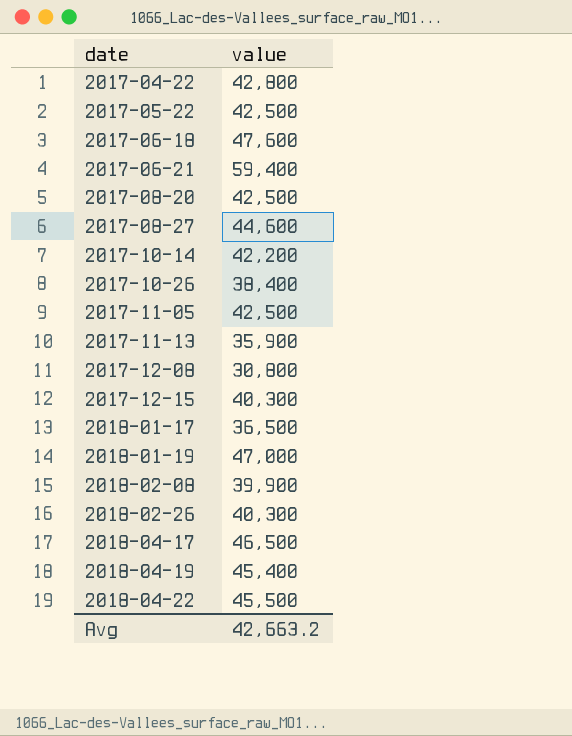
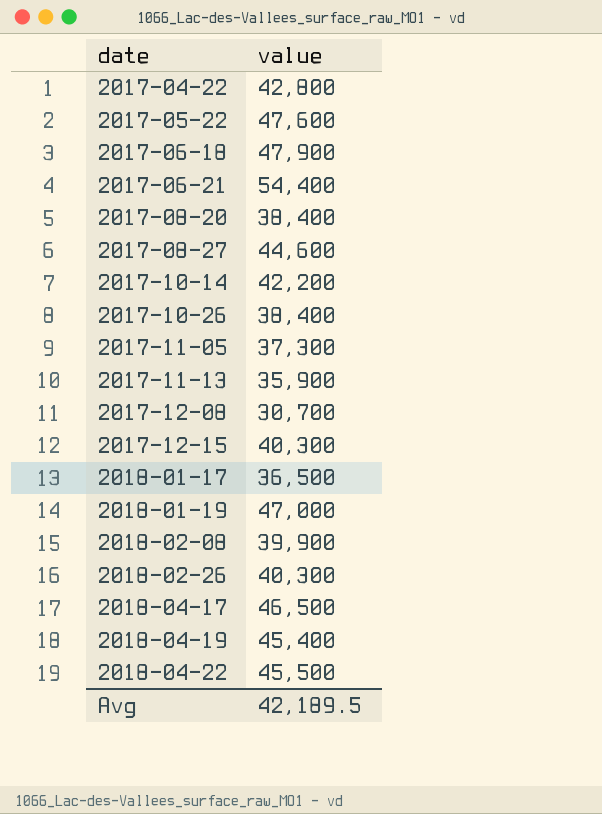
2017-05-22 | value: 42,500 -> 47,600
2017-06-18 | value: 47,600 -> 47,900
2017-06-21 | value: 59,400 -> 54,400
2017-08-20 | value: 42,500 -> 38,400
2017-11-05 | value: 42,500 -> 37,300
2017-12-08 | value: 30,800 -> 30,700
Avg | value: 42,663.2 -> 42,189.5

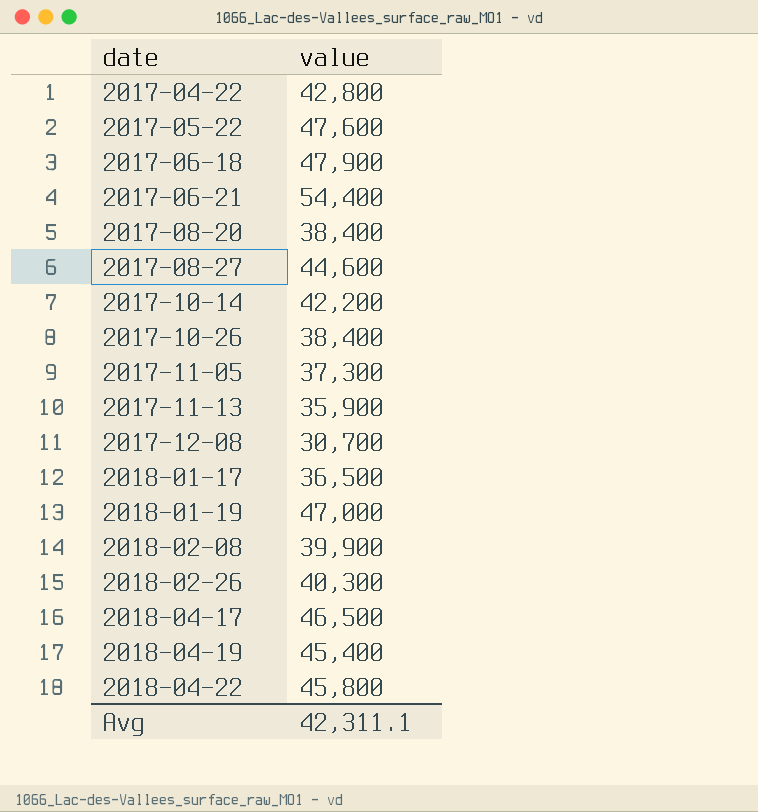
row 2017-12-15: 40,300 -> none
2018-04-22 | value: 45,500 -> 45,800
Avg | value: 42,189.5 -> 42,311.1

